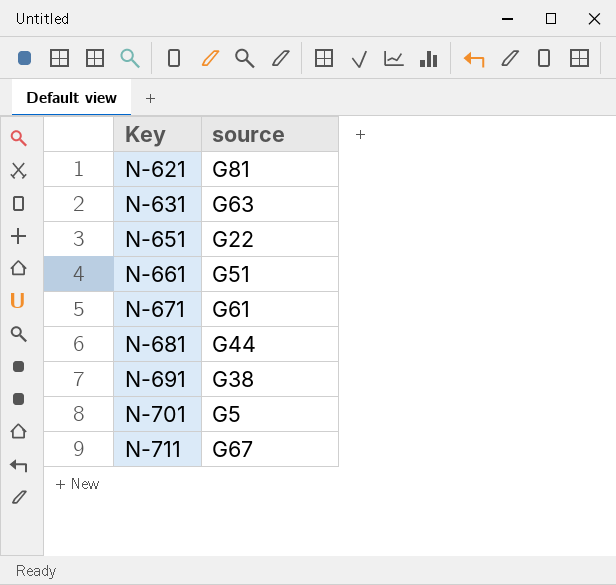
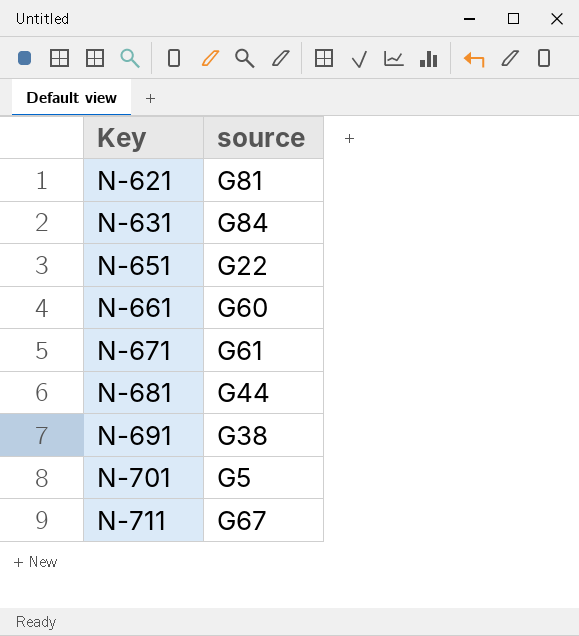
N-631 | source: G63 -> G84
N-661 | source: G51 -> G60

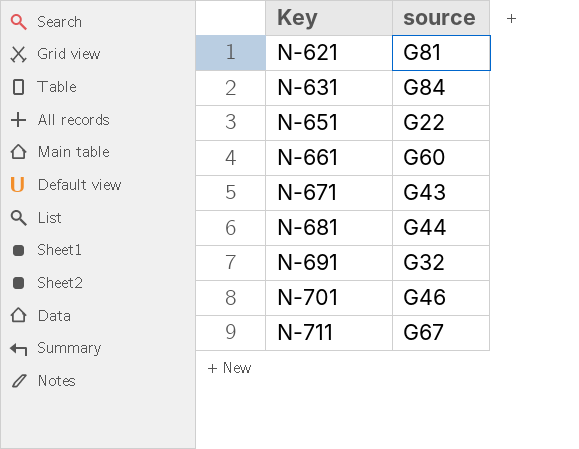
N-671 | source: G61 -> G43
N-691 | source: G38 -> G32
N-701 | source: G5 -> G46

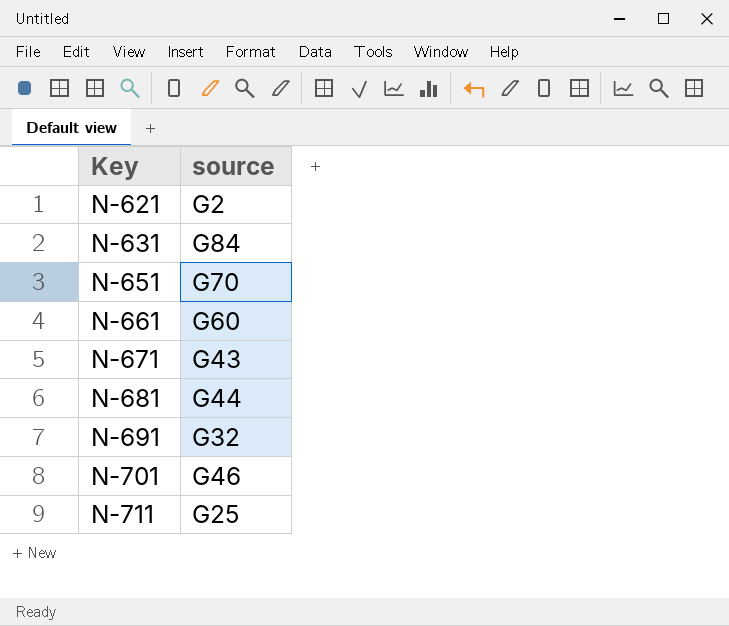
N-621 | source: G81 -> G2
N-651 | source: G22 -> G70
N-711 | source: G67 -> G25

